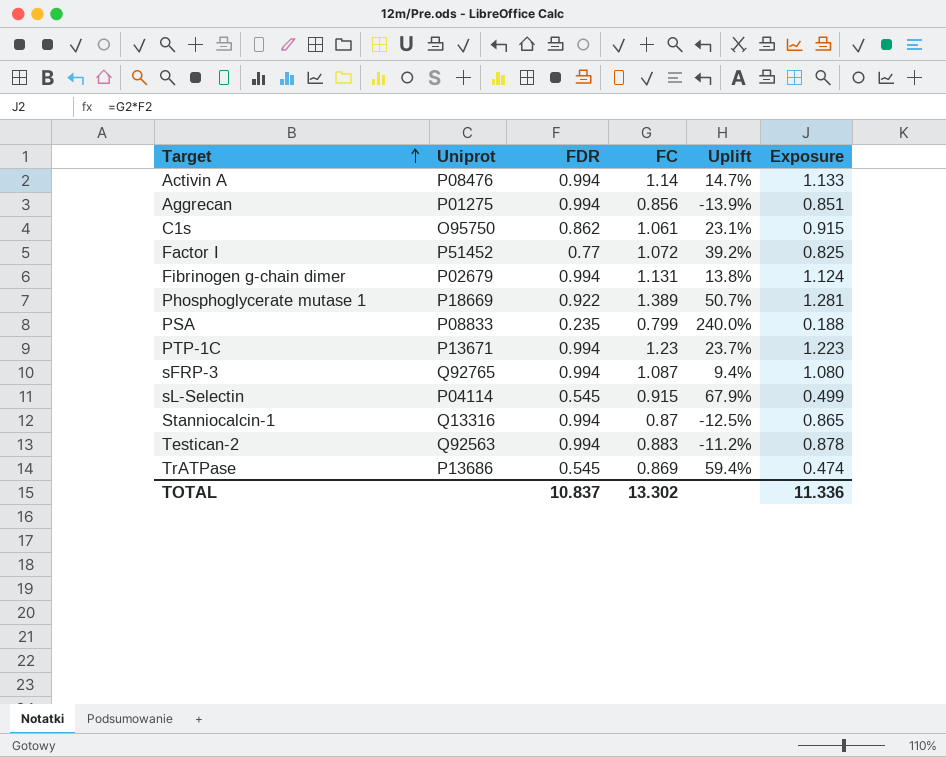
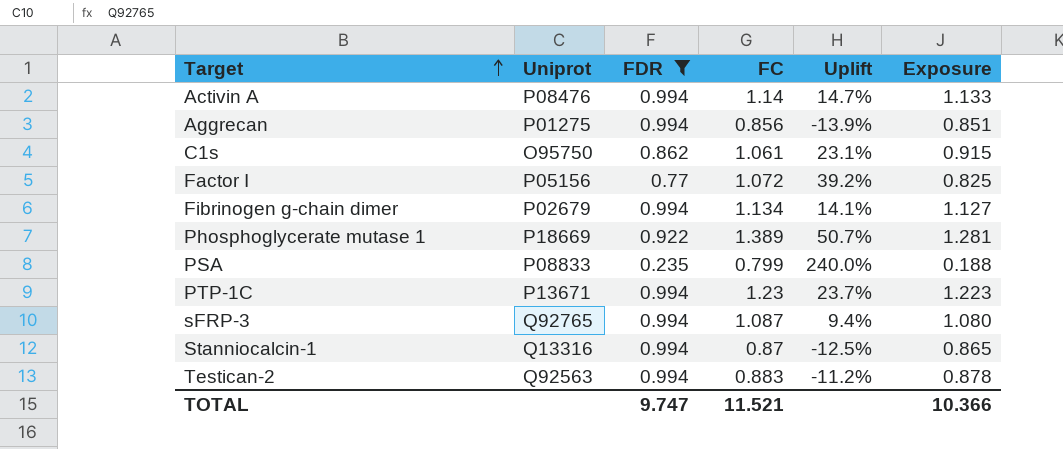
filter: none -> FDR != 0.545
Factor I | Uniprot: P51452 -> P05156
Fibrinogen g-chain dimer | FC: 1.131 -> 1.134
Fibrinogen g-chain dimer | Uplift: 13.8% -> 14.1%
Fibrinogen g-chain dimer | Exposure: 1.124 -> 1.127
TOTAL | FDR: 10.837 -> 9.747
TOTAL | FC: 13.302 -> 11.521
TOTAL | Exposure: 11.336 -> 10.366

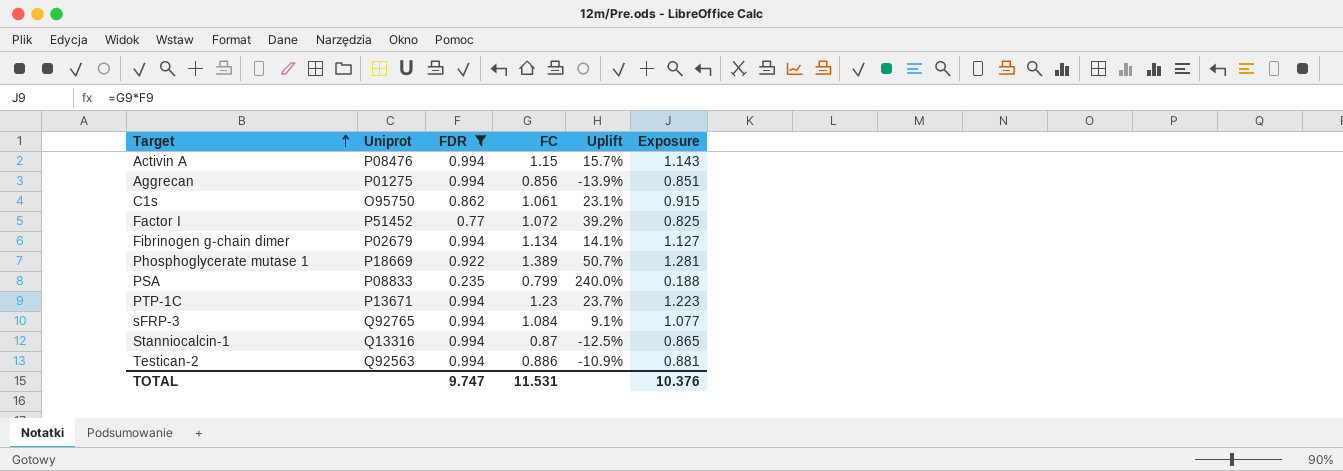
Activin A | FC: 1.14 -> 1.15
Activin A | Uplift: 14.7% -> 15.7%
Activin A | Exposure: 1.133 -> 1.143
Factor I | Uniprot: P05156 -> P51452
sFRP-3 | FC: 1.087 -> 1.084
sFRP-3 | Uplift: 9.4% -> 9.1%
sFRP-3 | Exposure: 1.080 -> 1.077
Testican-2 | FC: 0.883 -> 0.886
Testican-2 | Uplift: -11.2% -> -10.9%
Testican-2 | Exposure: 0.878 -> 0.881
TOTAL | FC: 11.521 -> 11.531
TOTAL | Exposure: 10.366 -> 10.376

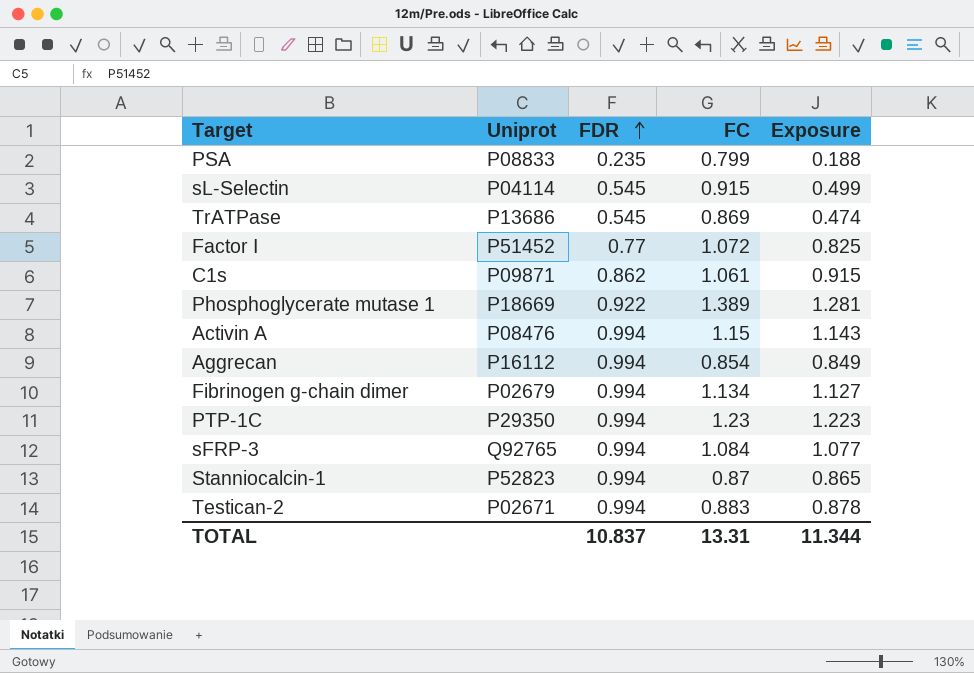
filter: FDR != 0.545 -> none
row order: Target ascending -> FDR ascending
column Uplift | formula: ([FC] - [FDR]) / [FDR] -> none
C1s | Uniprot: O95750 -> P09871
Aggrecan | Uniprot: P01275 -> P16112
Aggrecan | FC: 0.856 -> 0.854
Aggrecan | Exposure: 0.851 -> 0.849
PTP-1C | Uniprot: P13671 -> P29350
Stanniocalcin-1 | Uniprot: Q13316 -> P52823
Testican-2 | Uniprot: Q92563 -> P02671
Testican-2 | FC: 0.886 -> 0.883
Testican-2 | Exposure: 0.881 -> 0.878
TOTAL | FDR: 9.747 -> 10.837
TOTAL | FC: 11.531 -> 13.31
TOTAL | Exposure: 10.376 -> 11.344

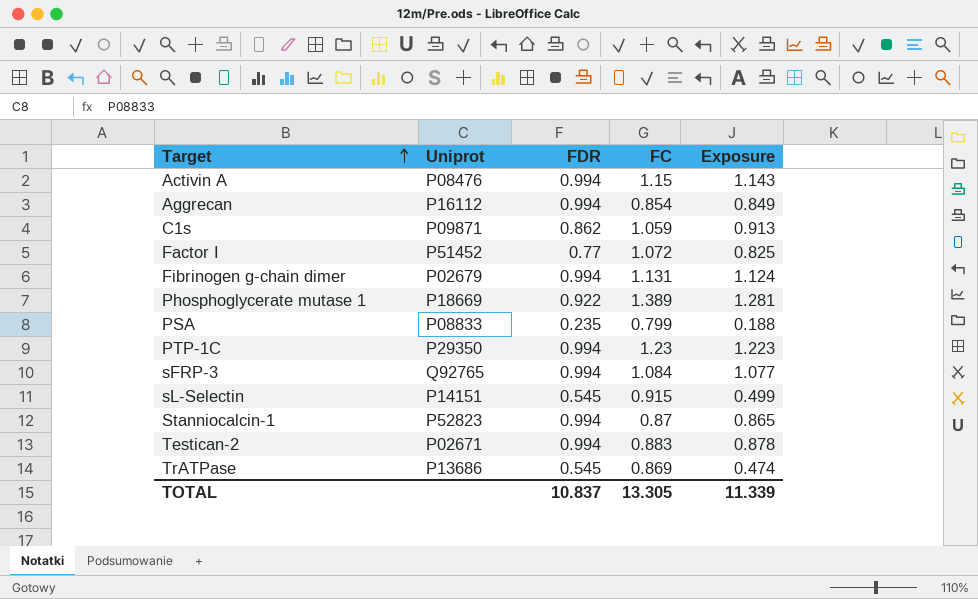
row order: FDR ascending -> Target ascending
C1s | FC: 1.061 -> 1.059
C1s | Exposure: 0.915 -> 0.913
Fibrinogen g-chain dimer | FC: 1.134 -> 1.131
Fibrinogen g-chain dimer | Exposure: 1.127 -> 1.124
sL-Selectin | Uniprot: P04114 -> P14151
TOTAL | FC: 13.31 -> 13.305
TOTAL | Exposure: 11.344 -> 11.339

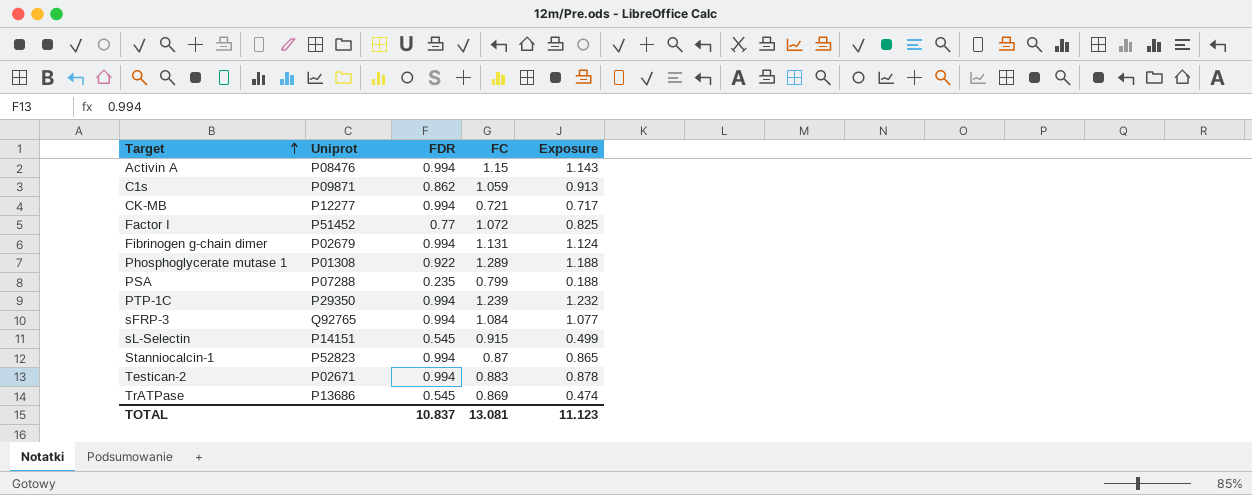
row Aggrecan: P16112 | 0.994 | 0.854 | 0.849 -> none
row CK-MB: none -> P12277 | 0.994 | 0.721 | 0.717
Phosphoglycerate mutase 1 | Uniprot: P18669 -> P01308
Phosphoglycerate mutase 1 | FC: 1.389 -> 1.289
Phosphoglycerate mutase 1 | Exposure: 1.281 -> 1.188
PSA | Uniprot: P08833 -> P07288
PTP-1C | FC: 1.23 -> 1.239
PTP-1C | Exposure: 1.223 -> 1.232
TOTAL | FC: 13.305 -> 13.081
TOTAL | Exposure: 11.339 -> 11.123

